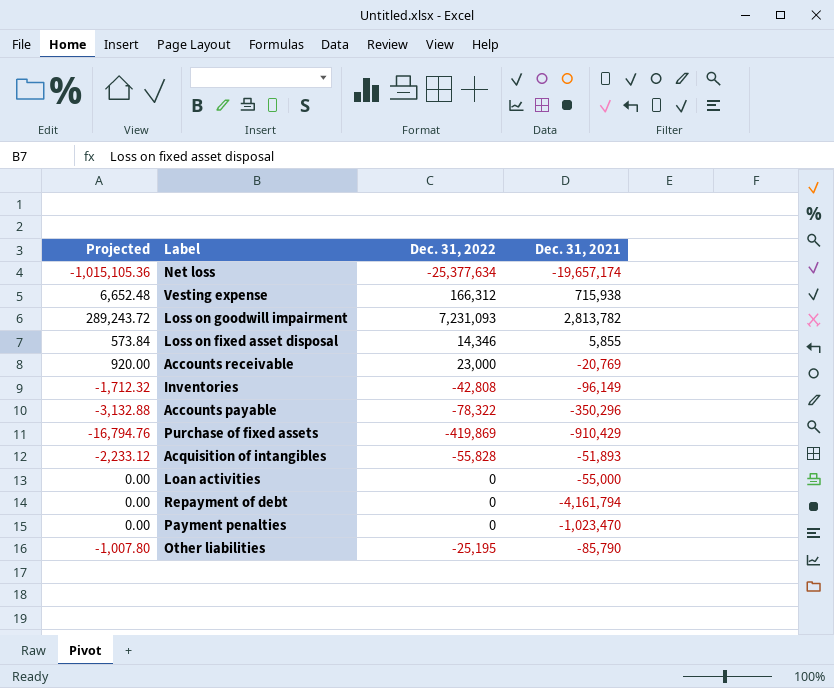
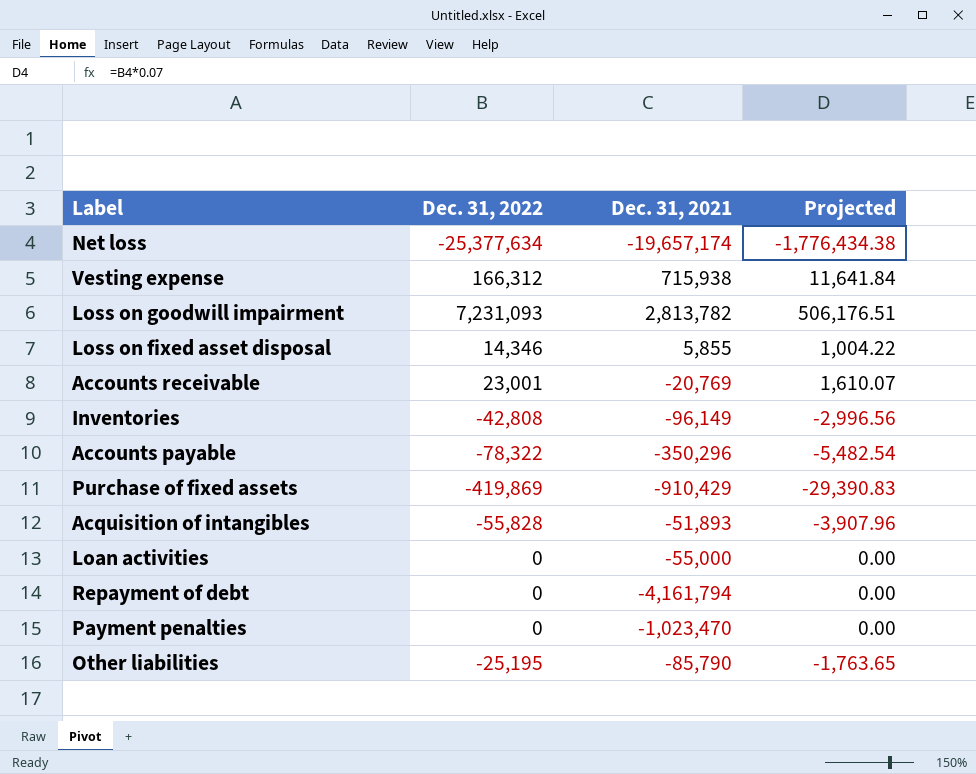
column Projected | formula: [Dec. 31, 2022] * 0.04 -> [Dec. 31, 2022] * 0.07
column Projected | position: 1 -> 4
Accounts receivable | Dec. 31, 2022: 23,000 -> 23,001

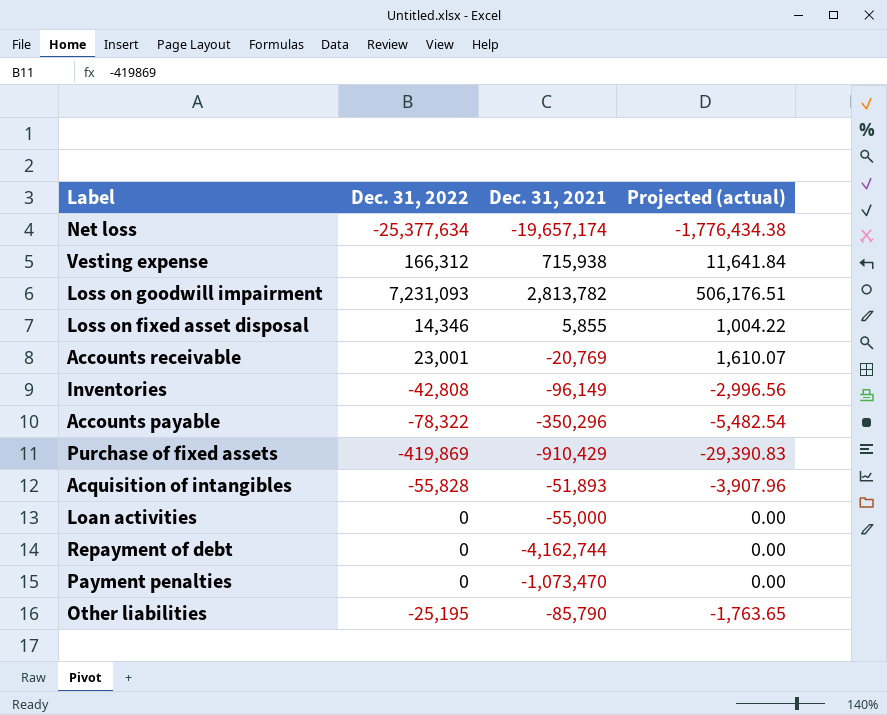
column name: Projected -> Projected (actual)
Repayment of debt | Dec. 31, 2021: -4,161,794 -> -4,162,744
Payment penalties | Dec. 31, 2021: -1,023,470 -> -1,073,470

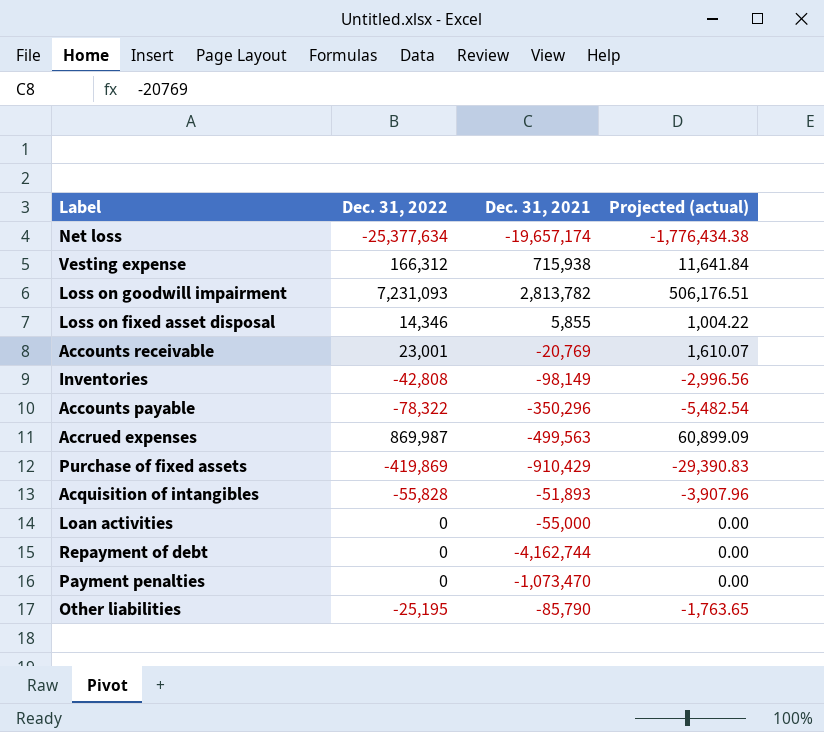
Inventories | Dec. 31, 2021: -96,149 -> -98,149
row Accrued expenses: none -> 869,987 | -499,563 | 60,899.09

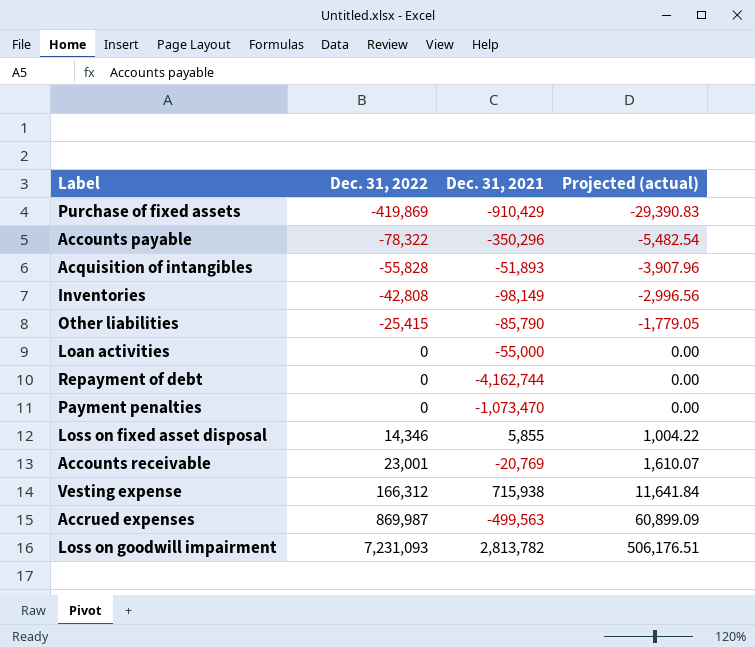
row order: none -> Dec. 31, 2022 ascending
row Net loss: -25,377,634 | -19,657,174 | -1,776,434.38 -> none
Other liabilities | Dec. 31, 2022: -25,195 -> -25,415
Other liabilities | Projected (actual): -1,763.65 -> -1,779.05

